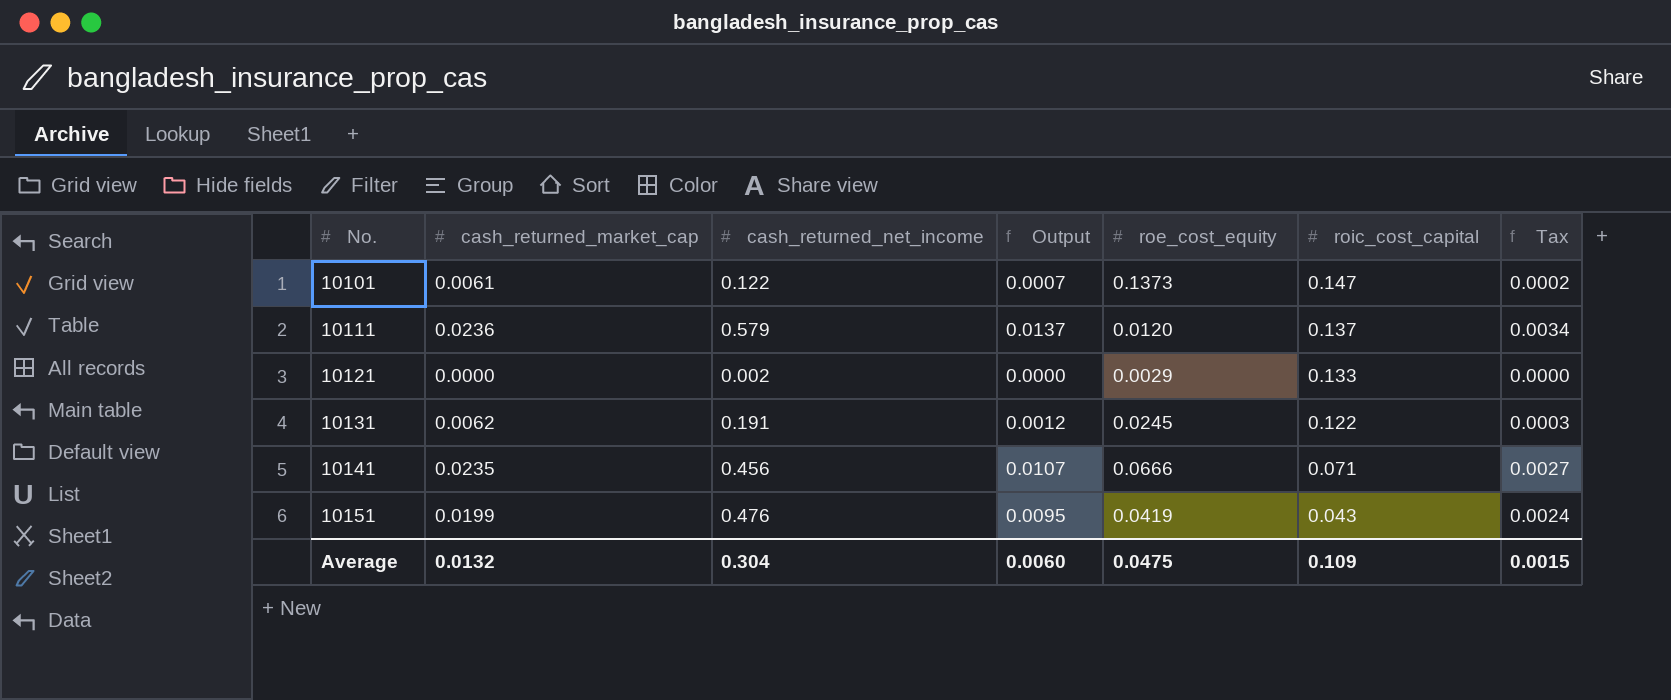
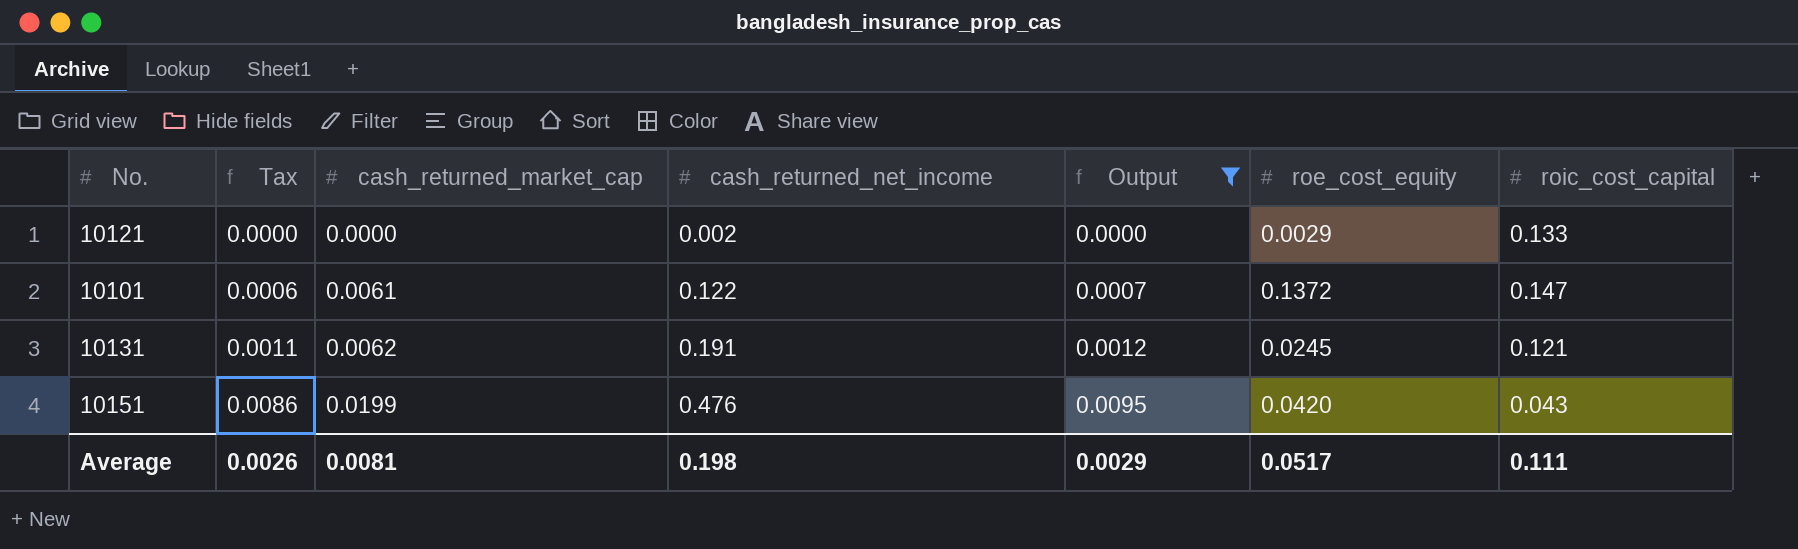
filter: none -> Output <= 0.0095
row order: No. ascending -> Tax ascending
column Tax | formula: [Output] * 0.25 -> [Output] * 0.9
column Tax | position: 7 -> 2
10101 | roe_cost_equity: 0.1373 -> 0.1372
10131 | roic_cost_capital: 0.122 -> 0.121
10151 | roe_cost_equity: 0.0419 -> 0.0420
Average | Tax: 0.0015 -> 0.0026
Average | cash_returned_market_cap: 0.0132 -> 0.0081
Average | cash_returned_net_income: 0.304 -> 0.198
Average | Output: 0.0060 -> 0.0029
Average | roe_cost_equity: 0.0475 -> 0.0517
Average | roic_cost_capital: 0.109 -> 0.111

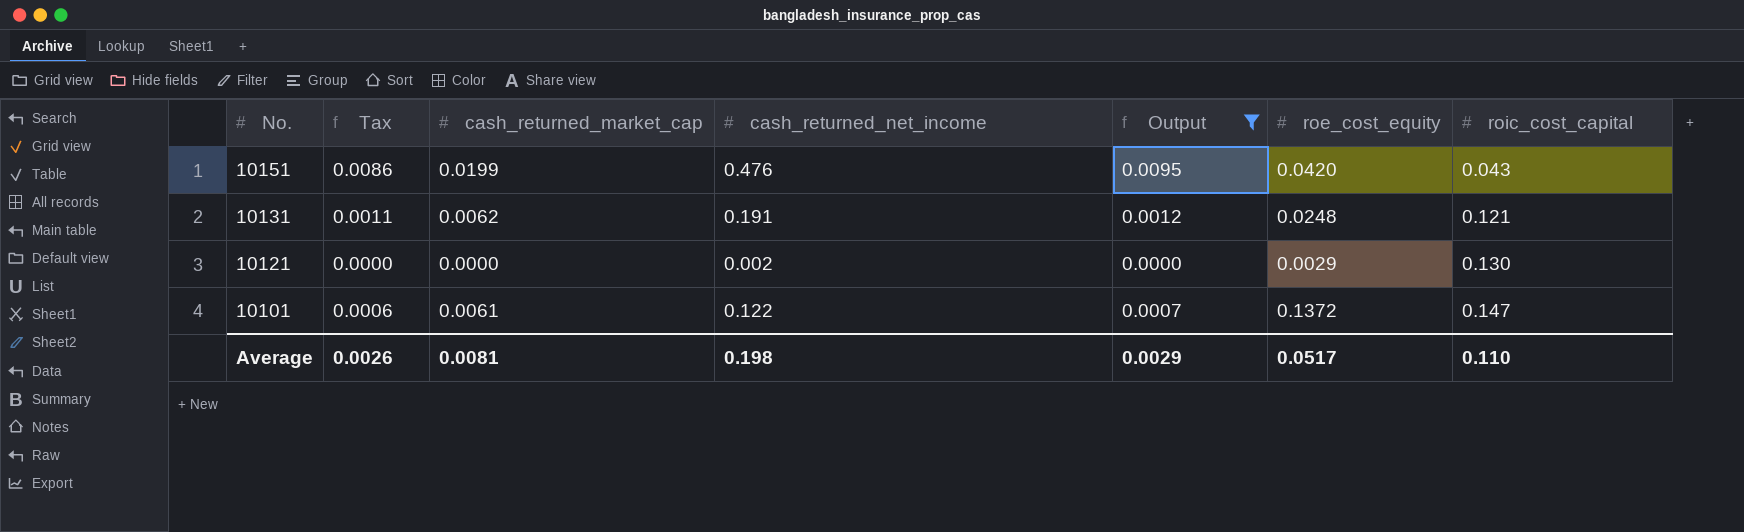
row order: Tax ascending -> No. descending
10131 | roe_cost_equity: 0.0245 -> 0.0248
10121 | roic_cost_capital: 0.133 -> 0.130
Average | roic_cost_capital: 0.111 -> 0.110

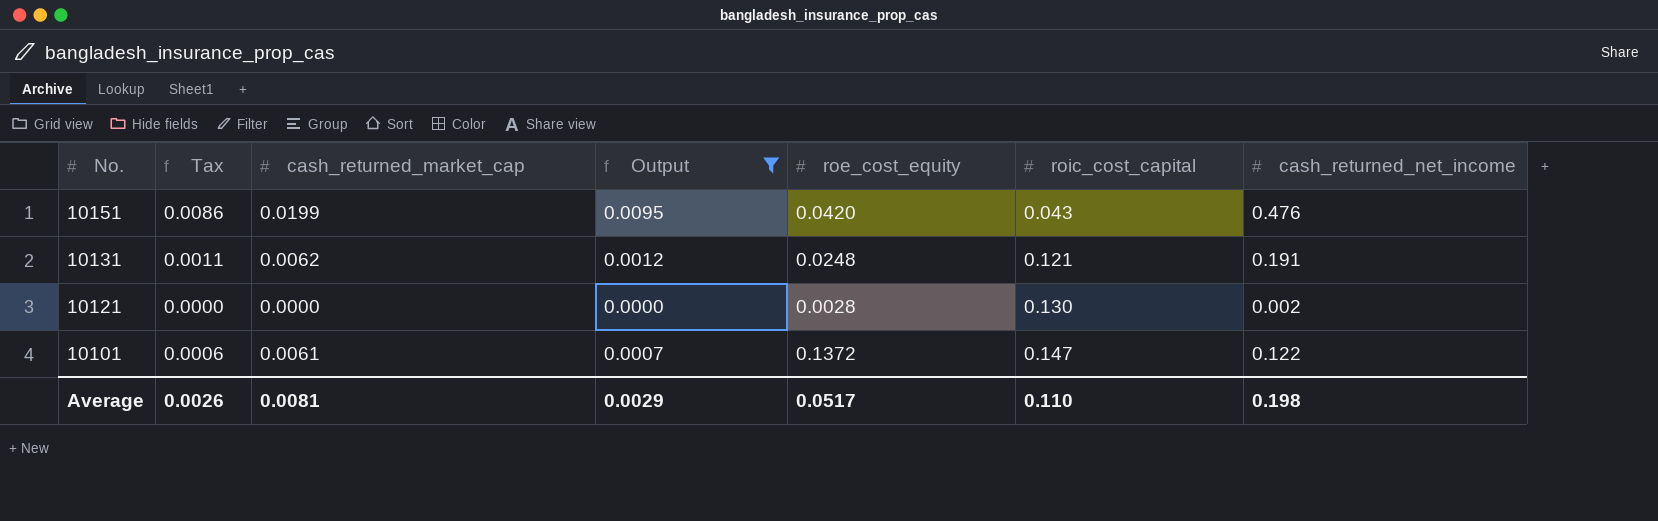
column cash_returned_net_income | position: 4 -> 7
10121 | roe_cost_equity: 0.0029 -> 0.0028

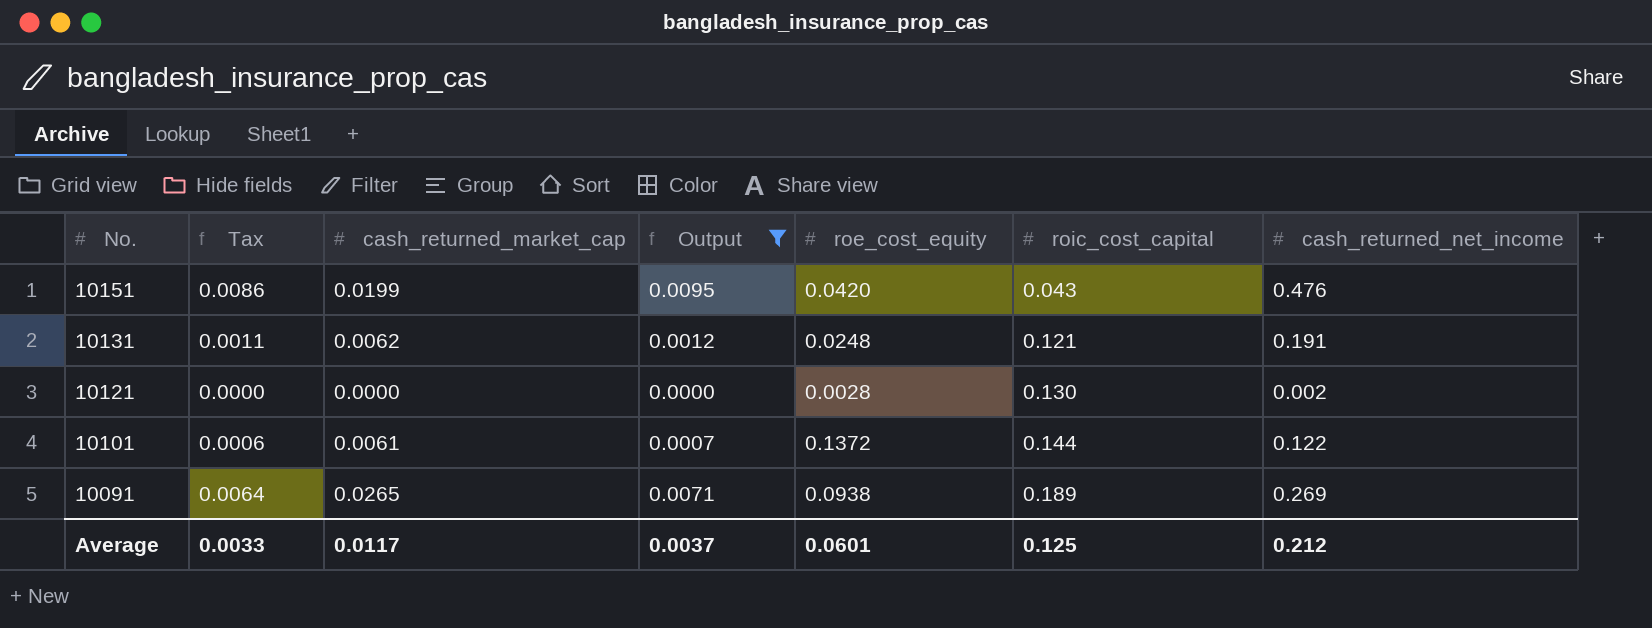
10101 | roic_cost_capital: 0.147 -> 0.144
row 10091: none -> 0.0064 | 0.0265 | 0.0071 | 0.0938 | 0.189 | 0.269
Average | Tax: 0.0026 -> 0.0033
Average | cash_returned_market_cap: 0.0081 -> 0.0117
Average | Output: 0.0029 -> 0.0037
Average | roe_cost_equity: 0.0517 -> 0.0601
Average | roic_cost_capital: 0.110 -> 0.125
Average | cash_returned_net_income: 0.198 -> 0.212

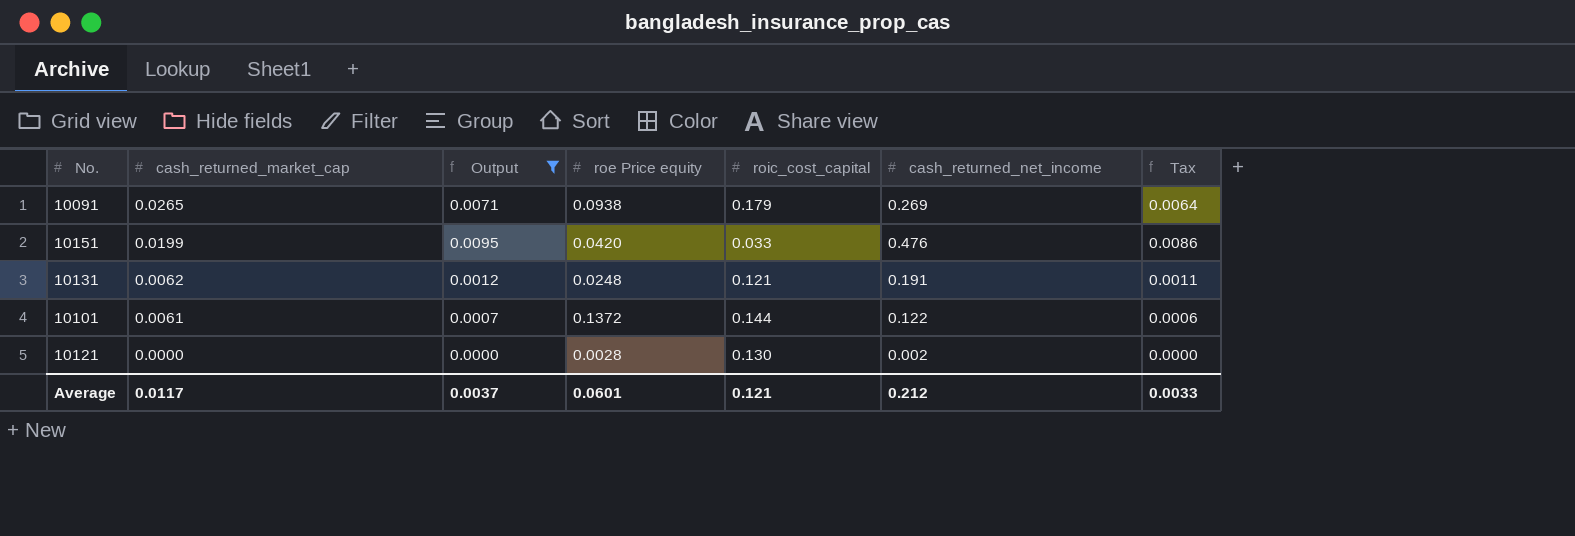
row order: No. descending -> cash_returned_market_cap descending
column name: roe_cost_equity -> roe Price equity
column Tax | position: 2 -> 7
10091 | roic_cost_capital: 0.189 -> 0.179
10151 | roic_cost_capital: 0.043 -> 0.033
Average | roic_cost_capital: 0.125 -> 0.121

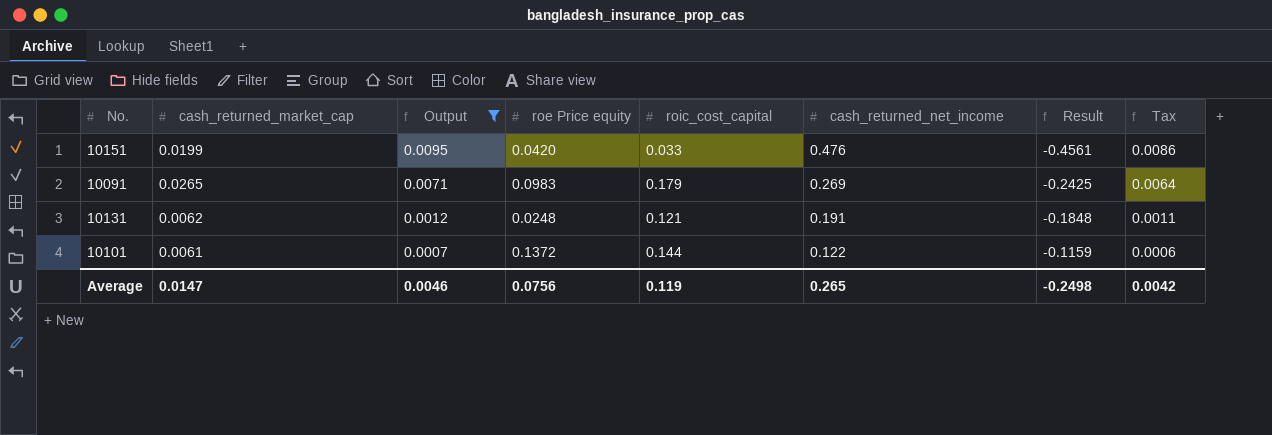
row order: cash_returned_market_cap descending -> Output descending
column Result | formula: none -> [cash_returned_market_cap] - [cash_returned_net_income]
row 10121: 0.0000 | 0.0000 | 0.0028 | 0.130 | 0.002 | 0.0000 -> none
10091 | roe Price equity: 0.0938 -> 0.0983
Average | cash_returned_market_cap: 0.0117 -> 0.0147
Average | Output: 0.0037 -> 0.0046
Average | roe Price equity: 0.0601 -> 0.0756
Average | roic_cost_capital: 0.121 -> 0.119
Average | cash_returned_net_income: 0.212 -> 0.265
Average | Tax: 0.0033 -> 0.0042

